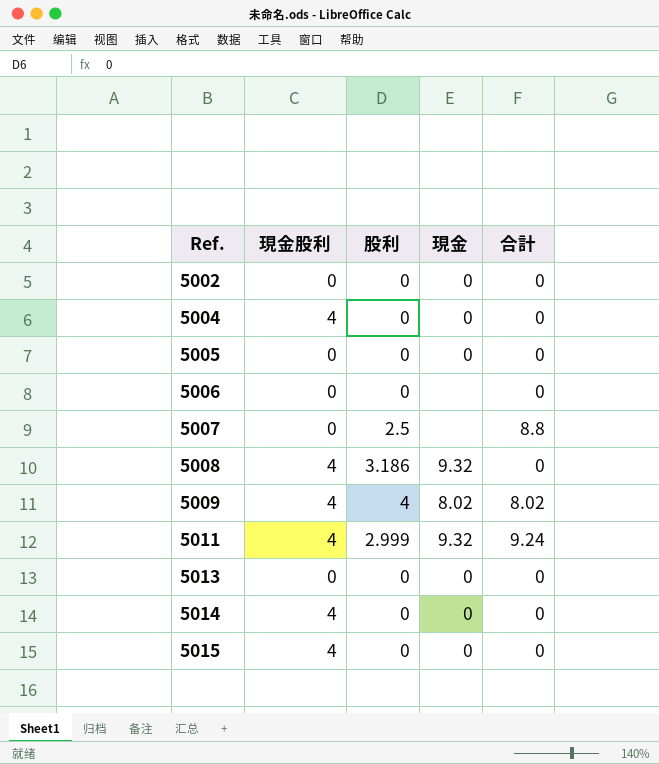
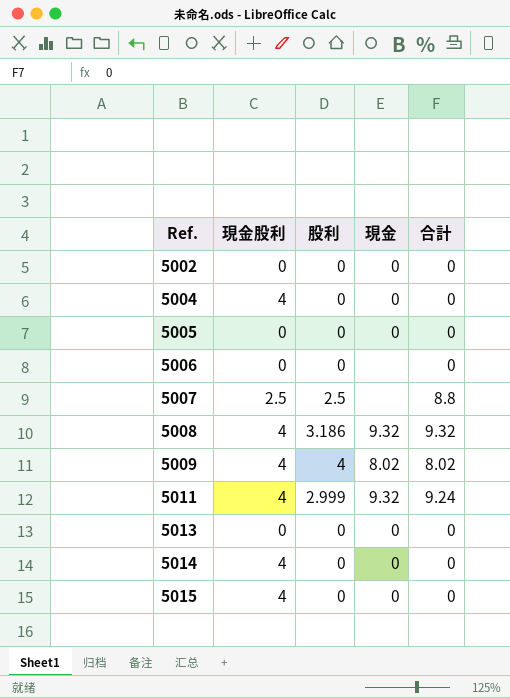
5007 | 現金股利: 0 -> 2.5
5008 | 合計: 0 -> 9.32

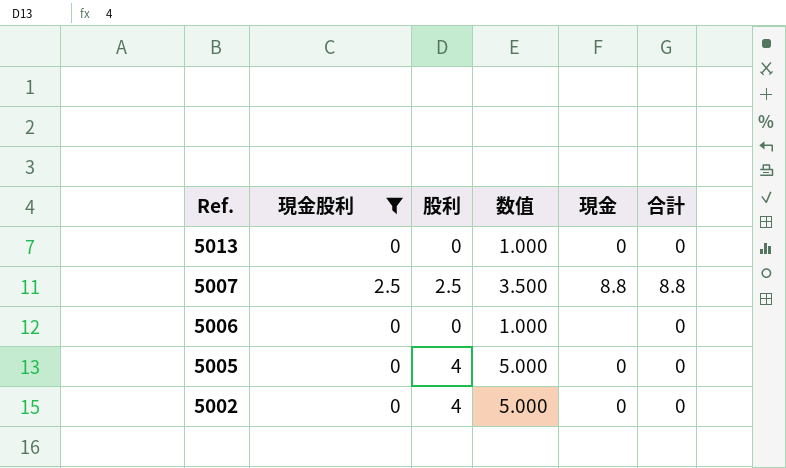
filter: none -> 現金股利 != 4
row order: Ref. ascending -> Ref. descending
column 数值 | formula: none -> [股利] + 1
5007 | 現金: none -> 8.8
5005 | 股利: 0 -> 4
5002 | 股利: 0 -> 4

